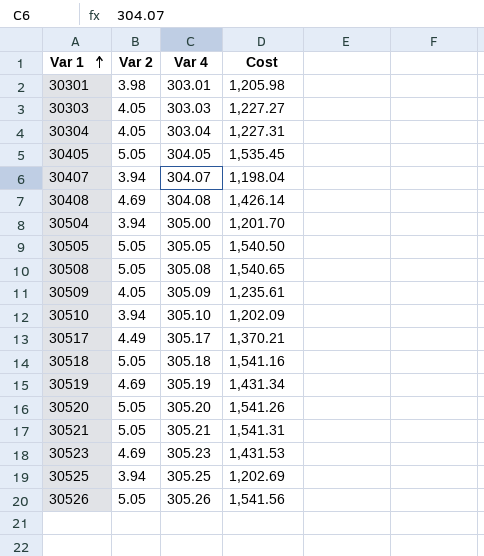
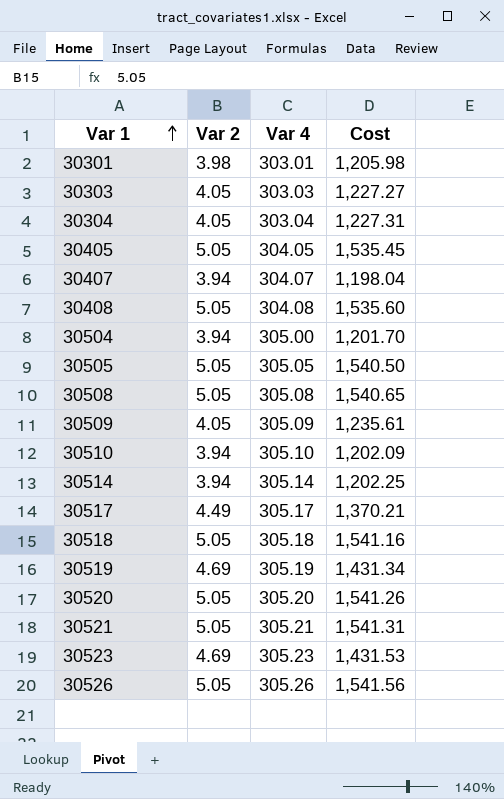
row 30525: 3.94 | 305.25 | 1,202.69 -> none
30408 | Var 2: 4.69 -> 5.05
30408 | Cost: 1,426.14 -> 1,535.60
row 30514: none -> 3.94 | 305.14 | 1,202.25

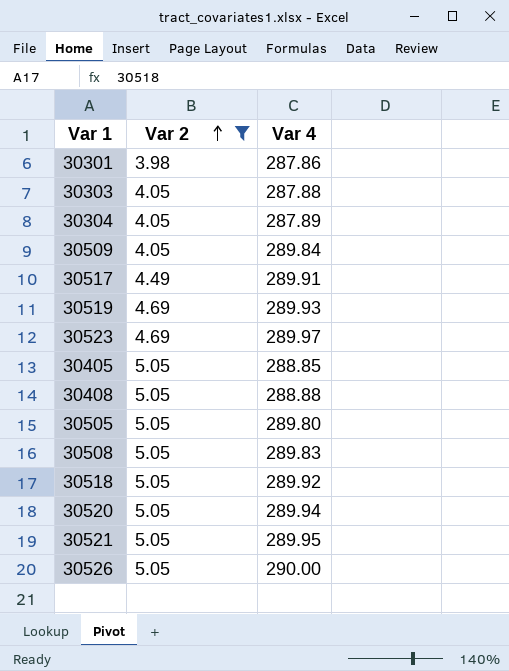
filter: none -> Var 2 != 3.94
row order: Var 1 ascending -> Var 2 ascending
column Cost | formula: [Var 2] * [Var 4] -> none
30301 | Var 4: 303.01 -> 287.86
30303 | Var 4: 303.03 -> 287.88
30304 | Var 4: 303.04 -> 287.89
30509 | Var 4: 305.09 -> 289.84
30517 | Var 4: 305.17 -> 289.91
30519 | Var 4: 305.19 -> 289.93
30523 | Var 4: 305.23 -> 289.97
30405 | Var 4: 304.05 -> 288.85
30408 | Var 4: 304.08 -> 288.88
30505 | Var 4: 305.05 -> 289.80
30508 | Var 4: 305.08 -> 289.83
30518 | Var 4: 305.18 -> 289.92
30520 | Var 4: 305.20 -> 289.94
30521 | Var 4: 305.21 -> 289.95
30526 | Var 4: 305.26 -> 290.00

